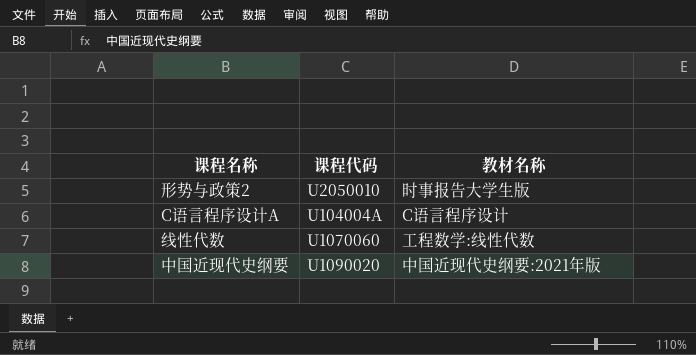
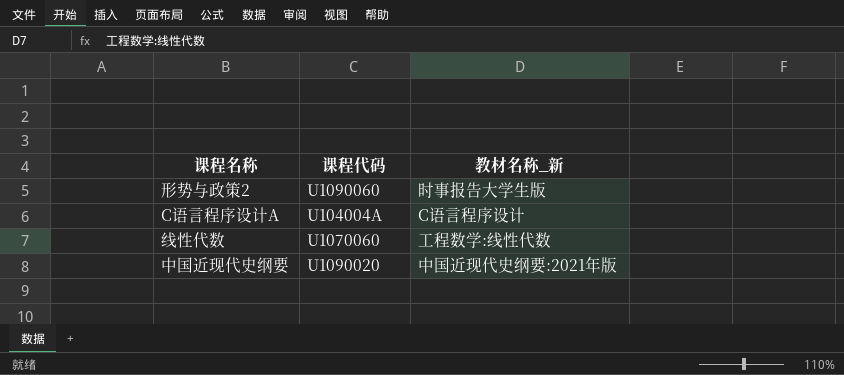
column name: 教材名称 -> 教材名称_新
形势与政策2 | 课程代码: U2050010 -> U1090060

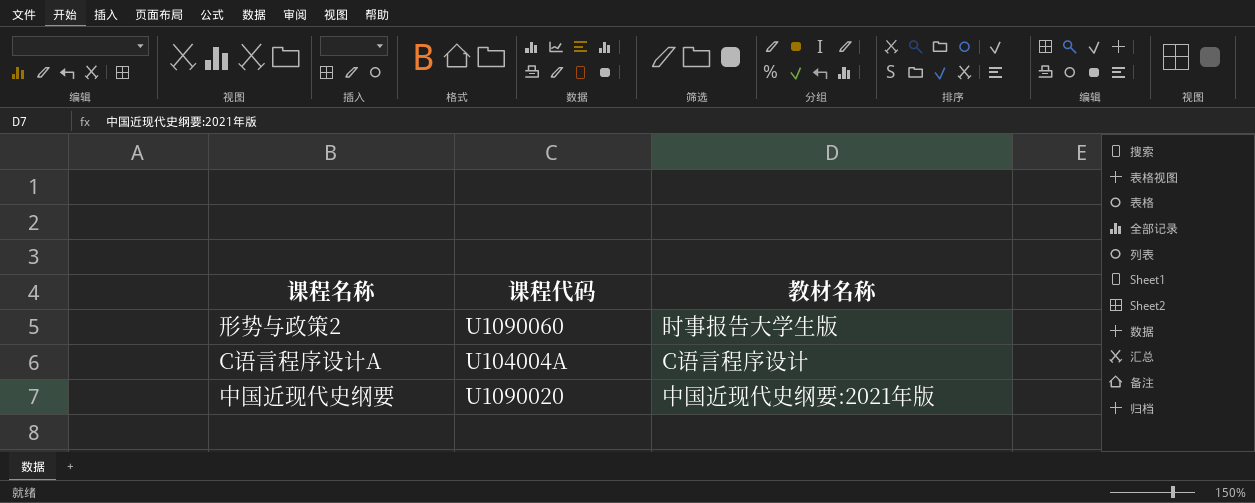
column name: 教材名称_新 -> 教材名称
row 线性代数: U1070060 | 工程数学:线性代数 -> none

